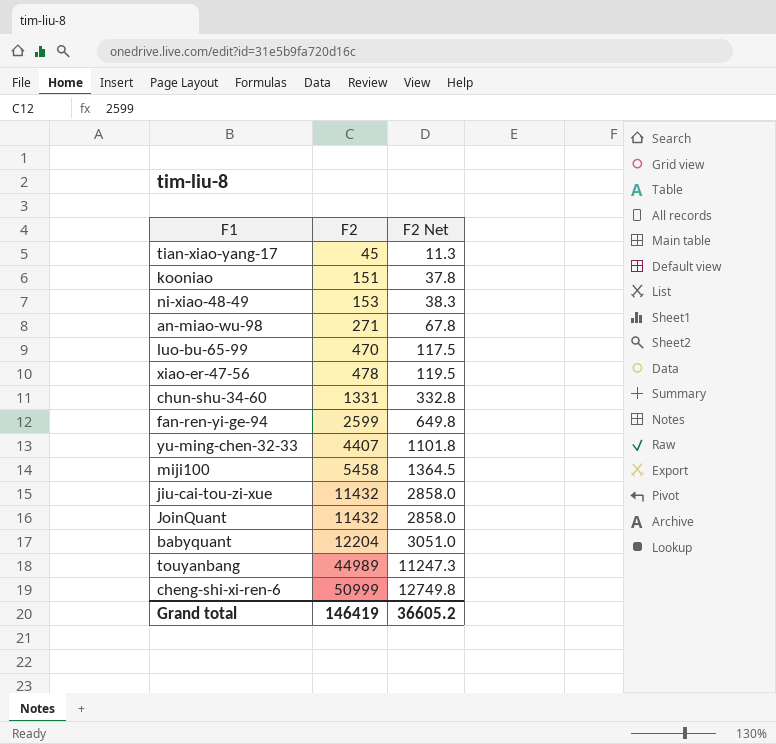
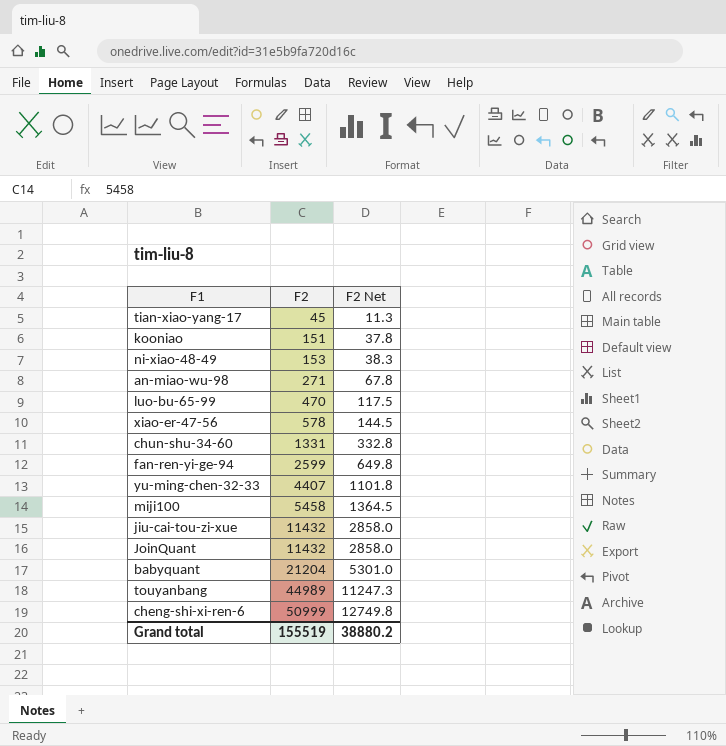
xiao-er-47-56 | F2: 478 -> 578
xiao-er-47-56 | F2 Net: 119.5 -> 144.5
babyquant | F2: 12204 -> 21204
babyquant | F2 Net: 3051.0 -> 5301.0
Grand total | F2: 146419 -> 155519
Grand total | F2 Net: 36605.2 -> 38880.2

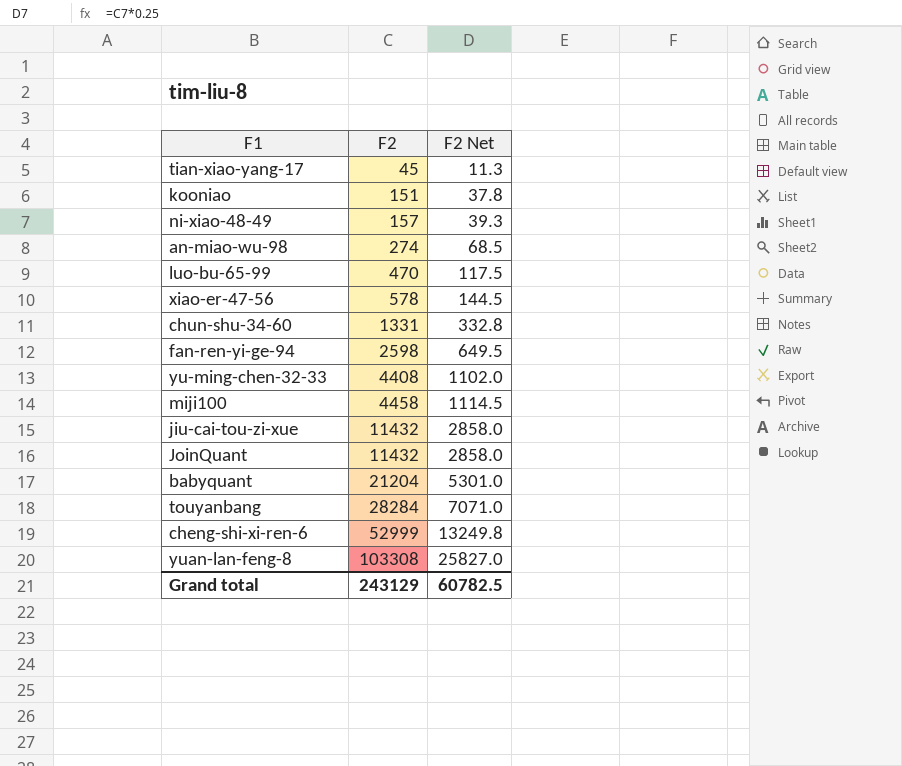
ni-xiao-48-49 | F2: 153 -> 157
ni-xiao-48-49 | F2 Net: 38.3 -> 39.3
an-miao-wu-98 | F2: 271 -> 274
an-miao-wu-98 | F2 Net: 67.8 -> 68.5
fan-ren-yi-ge-94 | F2: 2599 -> 2598
fan-ren-yi-ge-94 | F2 Net: 649.8 -> 649.5
yu-ming-chen-32-33 | F2: 4407 -> 4408
yu-ming-chen-32-33 | F2 Net: 1101.8 -> 1102.0
miji100 | F2: 5458 -> 4458
miji100 | F2 Net: 1364.5 -> 1114.5
touyanbang | F2: 44989 -> 28284
touyanbang | F2 Net: 11247.3 -> 7071.0
cheng-shi-xi-ren-6 | F2: 50999 -> 52999
cheng-shi-xi-ren-6 | F2 Net: 12749.8 -> 13249.8
row yuan-lan-feng-8: none -> 103308 | 25827.0
Grand total | F2: 155519 -> 243129
Grand total | F2 Net: 38880.2 -> 60782.5

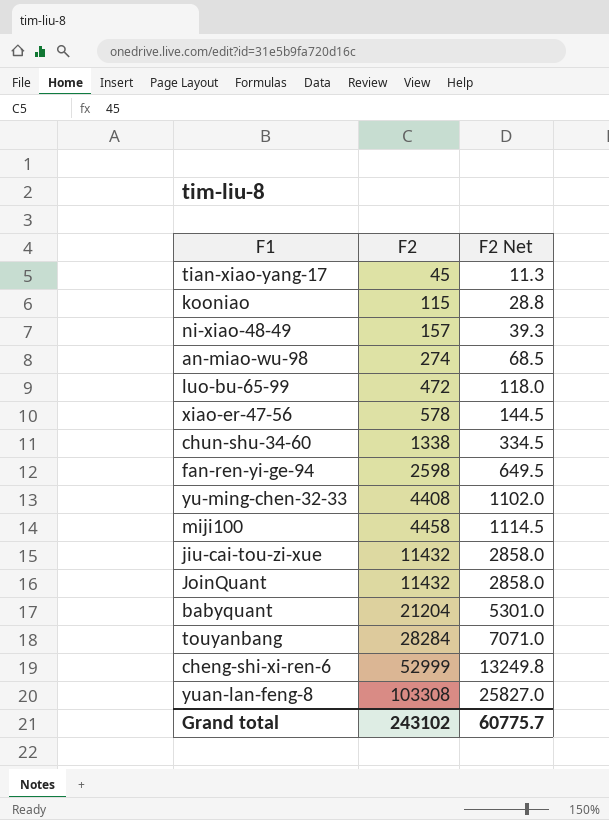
kooniao | F2: 151 -> 115
kooniao | F2 Net: 37.8 -> 28.8
luo-bu-65-99 | F2: 470 -> 472
luo-bu-65-99 | F2 Net: 117.5 -> 118.0
chun-shu-34-60 | F2: 1331 -> 1338
chun-shu-34-60 | F2 Net: 332.8 -> 334.5
Grand total | F2: 243129 -> 243102
Grand total | F2 Net: 60782.5 -> 60775.7

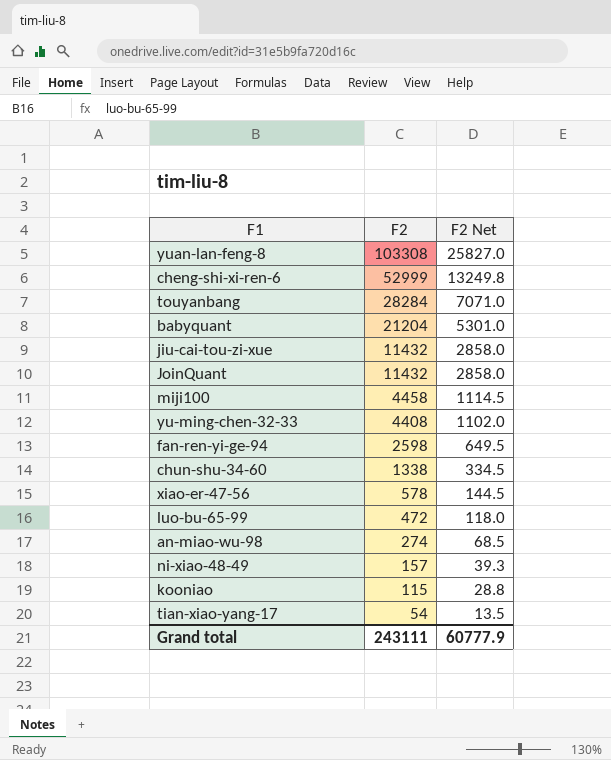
row order: F2 ascending -> F2 descending
tian-xiao-yang-17 | F2: 45 -> 54
tian-xiao-yang-17 | F2 Net: 11.3 -> 13.5
Grand total | F2: 243102 -> 243111
Grand total | F2 Net: 60775.7 -> 60777.9

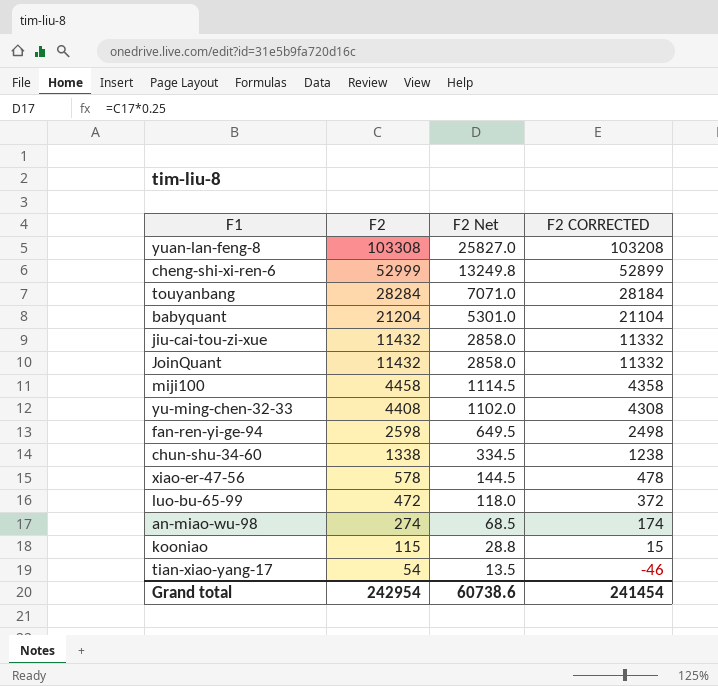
column F2 CORRECTED | formula: none -> [F2] - 100
row ni-xiao-48-49: 157 | 39.3 -> none
Grand total | F2: 243111 -> 242954
Grand total | F2 Net: 60777.9 -> 60738.6

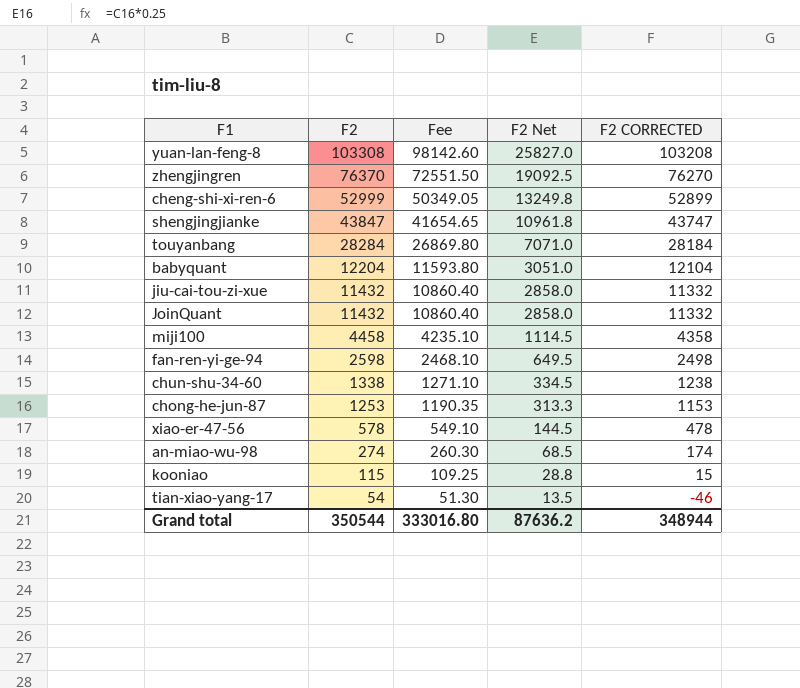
column Fee | formula: none -> [F2] * 0.95
row yu-ming-chen-32-33: 4408 | 1102.0 | 4308 -> none
row luo-bu-65-99: 472 | 118.0 | 372 -> none
row zhengjingren: none -> 76370 | 72551.50 | 19092.5 | 76270
row shengjingjianke: none -> 43847 | 41654.65 | 10961.8 | 43747
babyquant | F2: 21204 -> 12204
babyquant | F2 Net: 5301.0 -> 3051.0
babyquant | F2 CORRECTED: 21104 -> 12104
row chong-he-jun-87: none -> 1253 | 1190.35 | 313.3 | 1153
Grand total | F2: 242954 -> 350544
Grand total | F2 Net: 60738.6 -> 87636.2
Grand total | F2 CORRECTED: 241454 -> 348944

